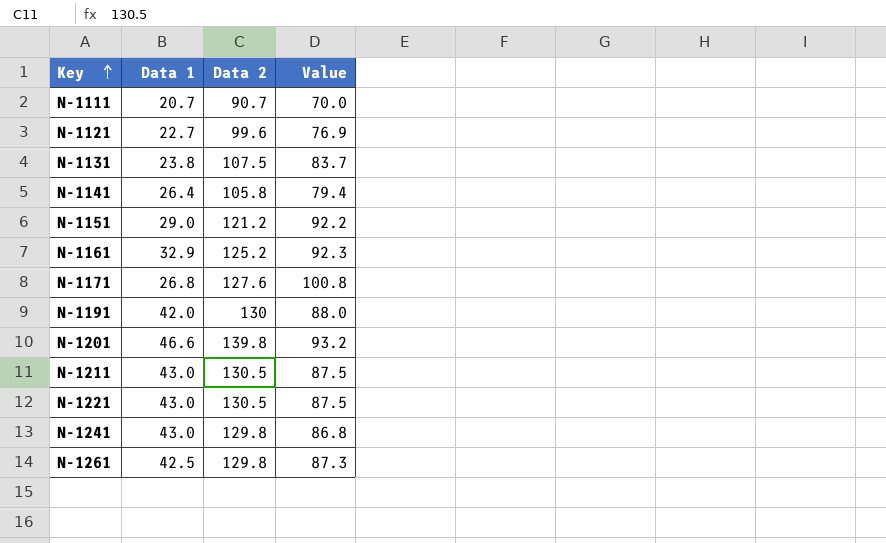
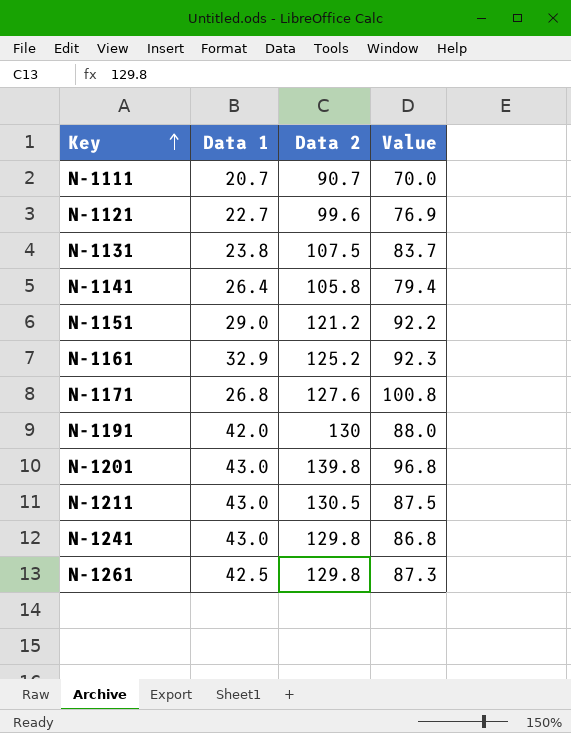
row N-1221: 43.0 | 130.5 | 87.5 -> none
N-1201 | Data 1: 46.6 -> 43.0
N-1201 | Value: 93.2 -> 96.8

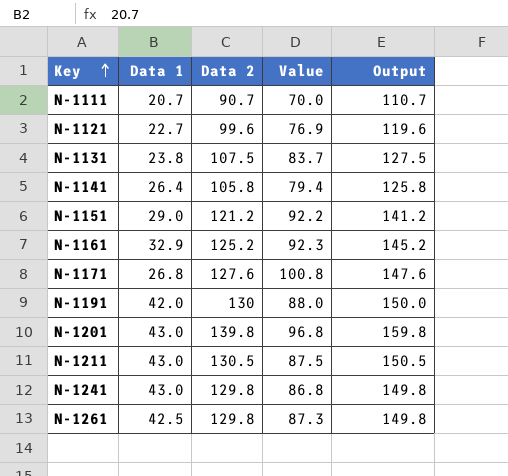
column Output | formula: none -> [Data 2] + 20

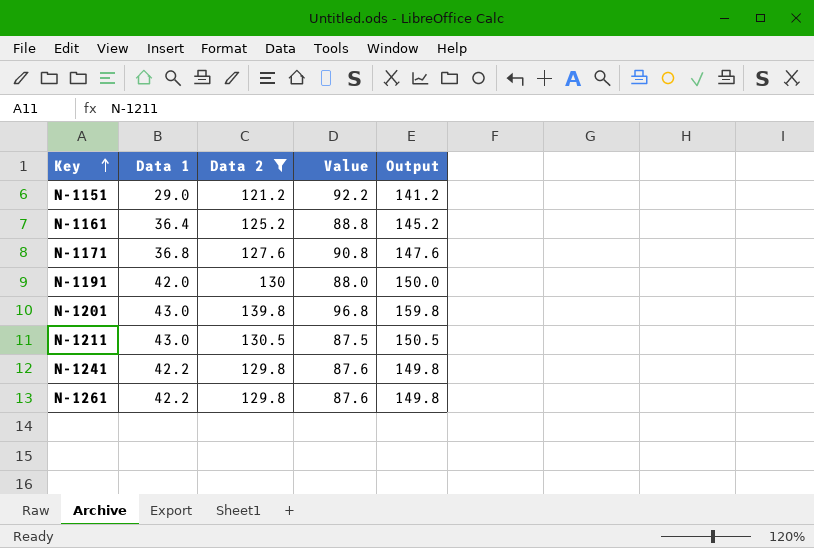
filter: none -> Data 2 >= 121.2
N-1161 | Data 1: 32.9 -> 36.4
N-1161 | Value: 92.3 -> 88.8
N-1171 | Data 1: 26.8 -> 36.8
N-1171 | Value: 100.8 -> 90.8
N-1241 | Data 1: 43.0 -> 42.2
N-1241 | Value: 86.8 -> 87.6
N-1261 | Data 1: 42.5 -> 42.2
N-1261 | Value: 87.3 -> 87.6

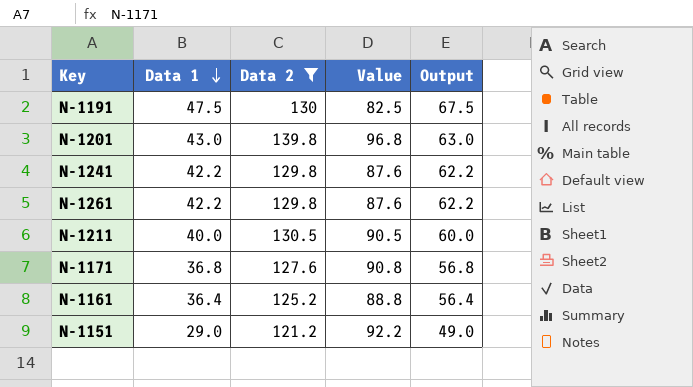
row order: Key ascending -> Data 1 descending
column Output | formula: [Data 2] + 20 -> [Data 1] + 20
N-1191 | Data 1: 42.0 -> 47.5
N-1191 | Value: 88.0 -> 82.5
N-1211 | Data 1: 43.0 -> 40.0
N-1211 | Value: 87.5 -> 90.5

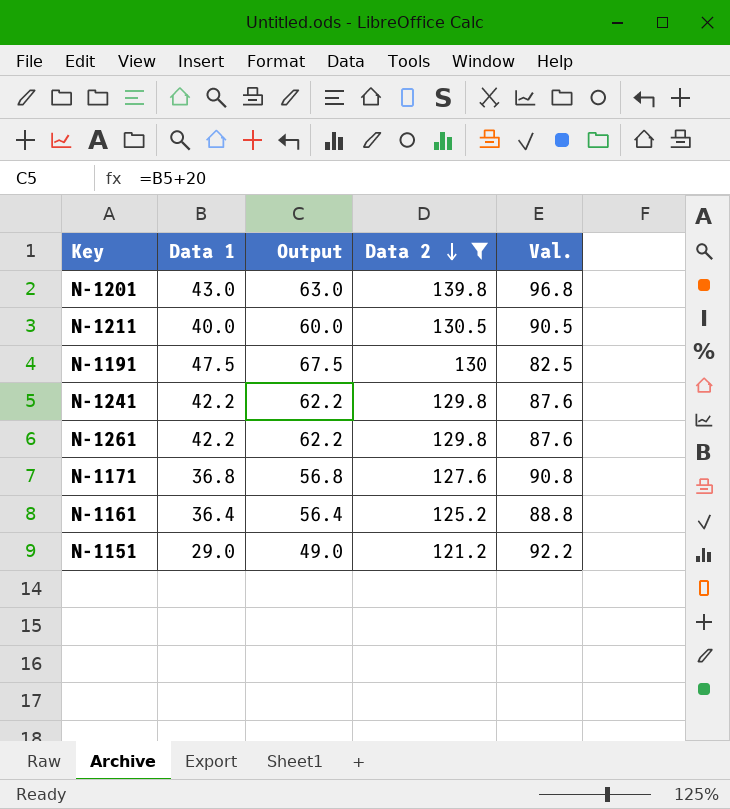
row order: Data 1 descending -> Data 2 descending
column Output | position: 5 -> 3
column name: Value -> Val.

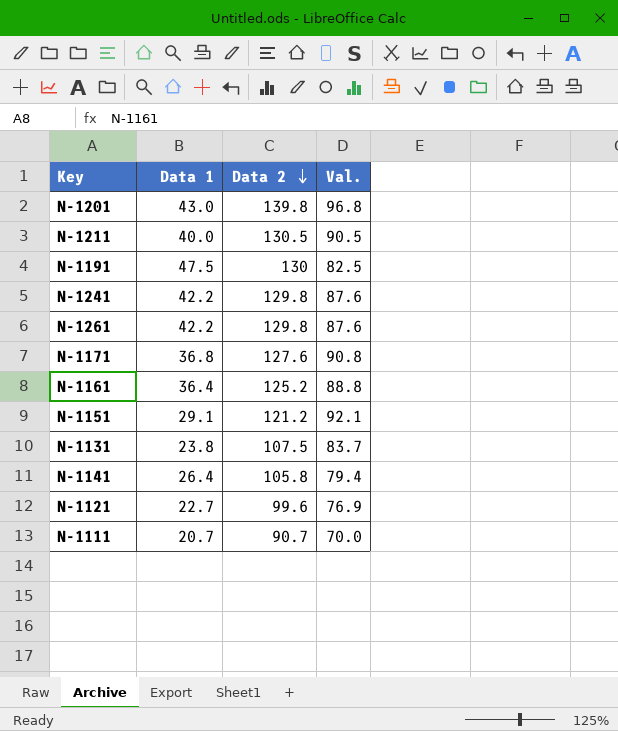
filter: Data 2 >= 121.2 -> none
column Output | formula: [Data 1] + 20 -> none
N-1151 | Data 1: 29.0 -> 29.1
N-1151 | Val.: 92.2 -> 92.1

